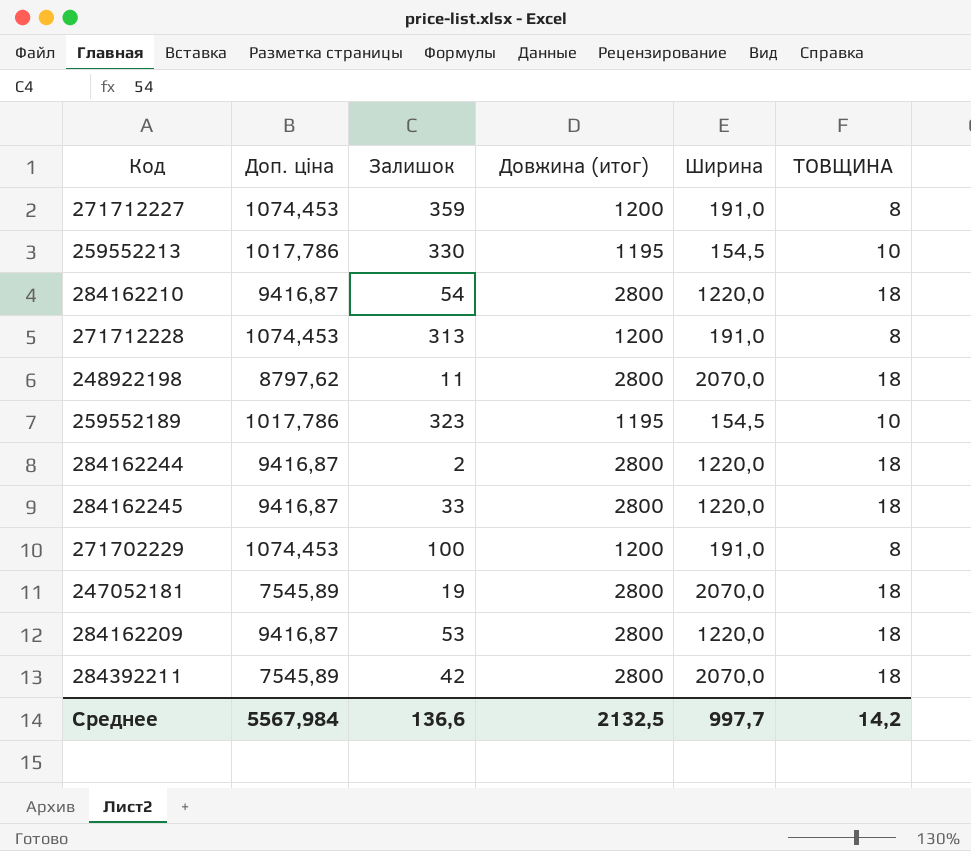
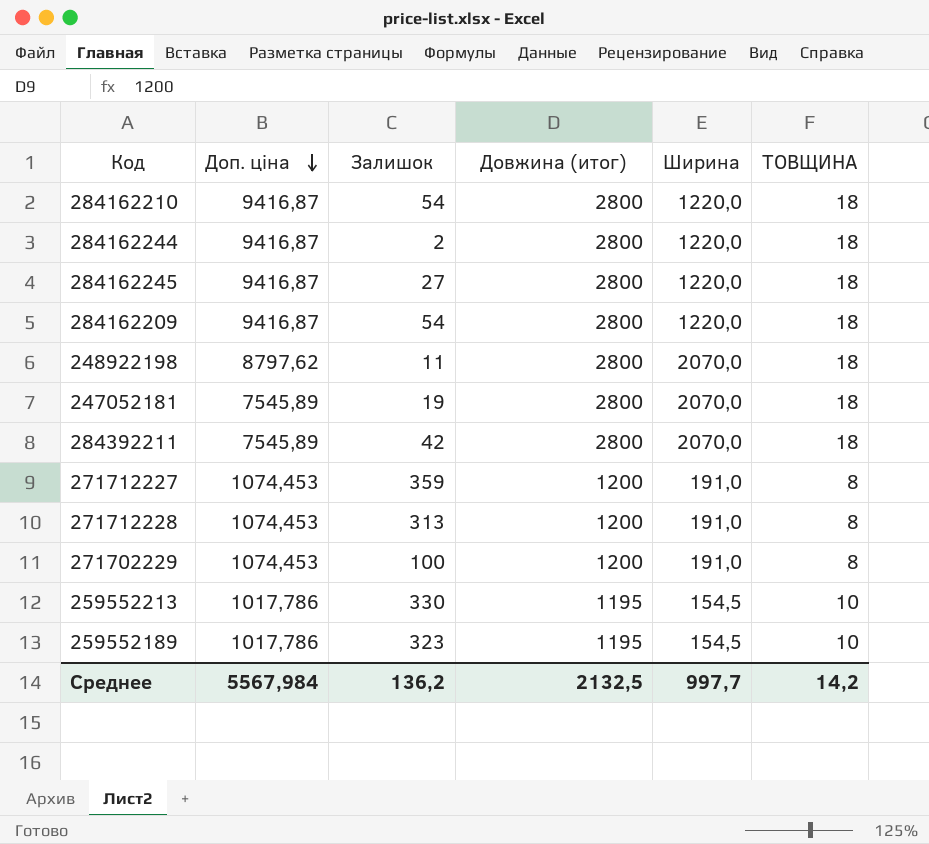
row order: none -> Доп. ціна descending
284162245 | Залишок: 33 -> 27
284162209 | Залишок: 53 -> 54
Среднее | Залишок: 136,6 -> 136,2

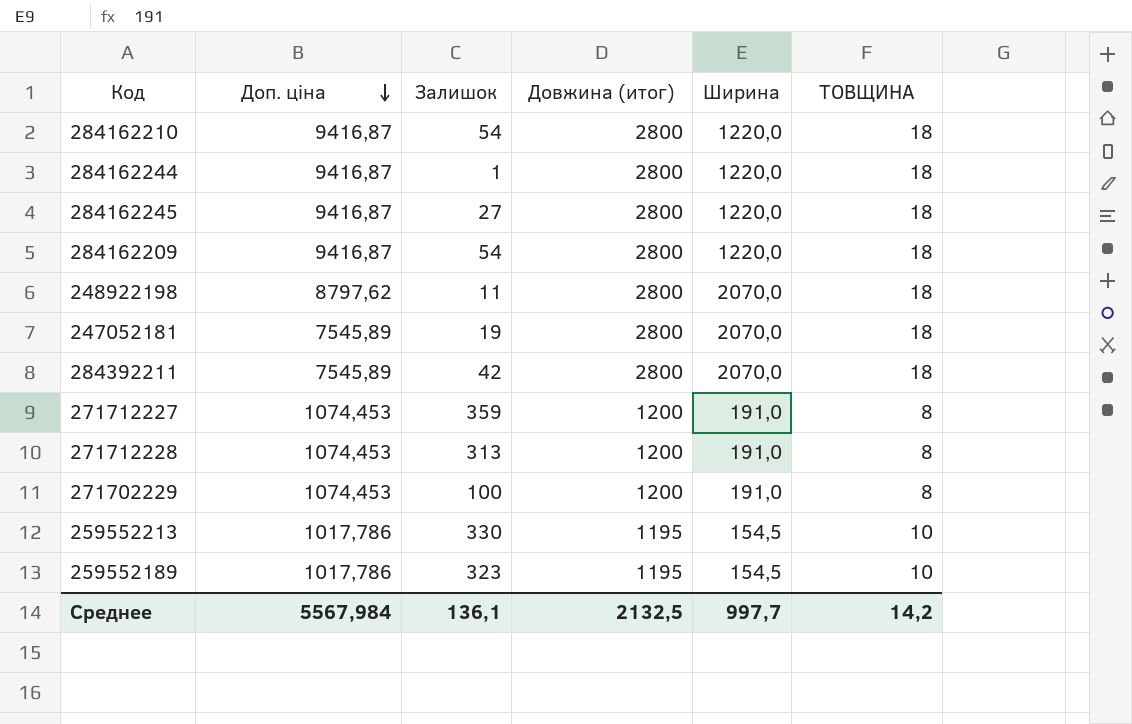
284162244 | Залишок: 2 -> 1
Среднее | Залишок: 136,2 -> 136,1

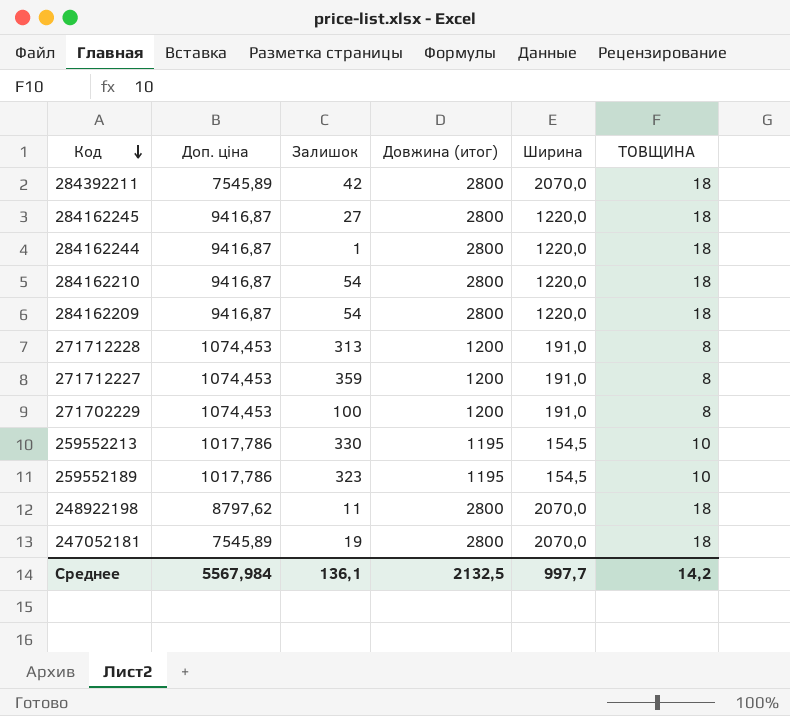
row order: Доп. ціна descending -> Код descending

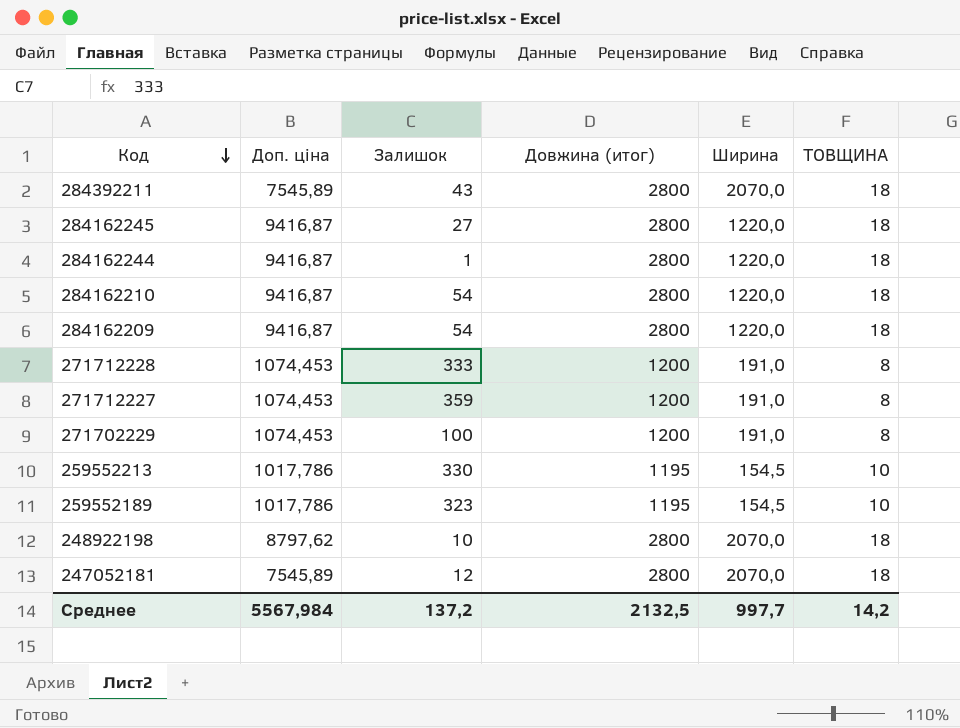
284392211 | Залишок: 42 -> 43
271712228 | Залишок: 313 -> 333
248922198 | Залишок: 11 -> 10
247052181 | Залишок: 19 -> 12
Среднее | Залишок: 136,1 -> 137,2

